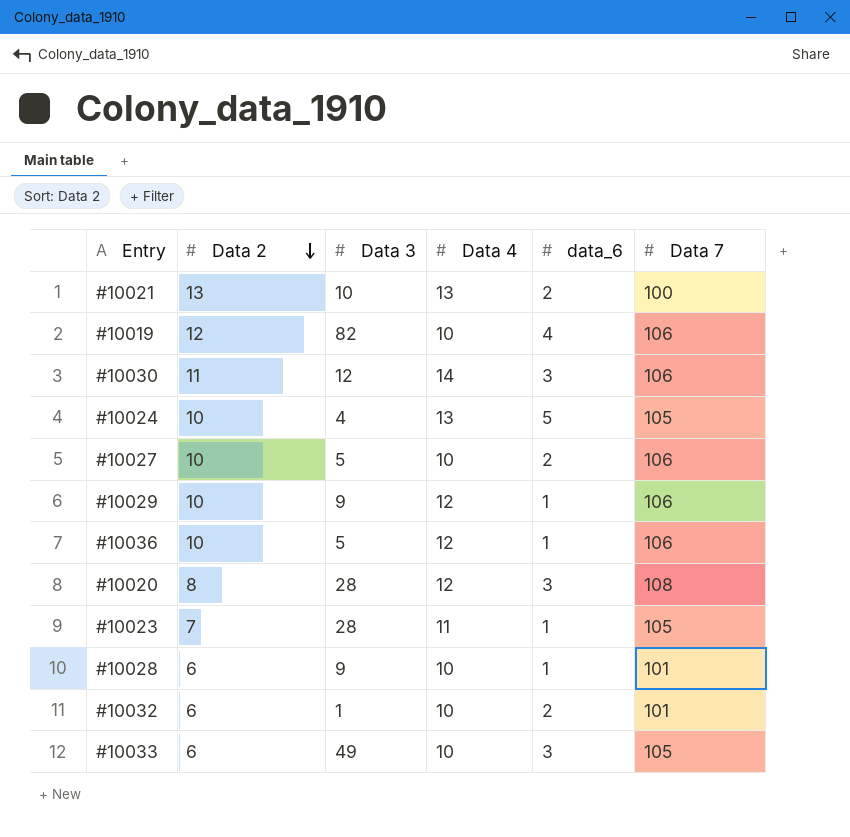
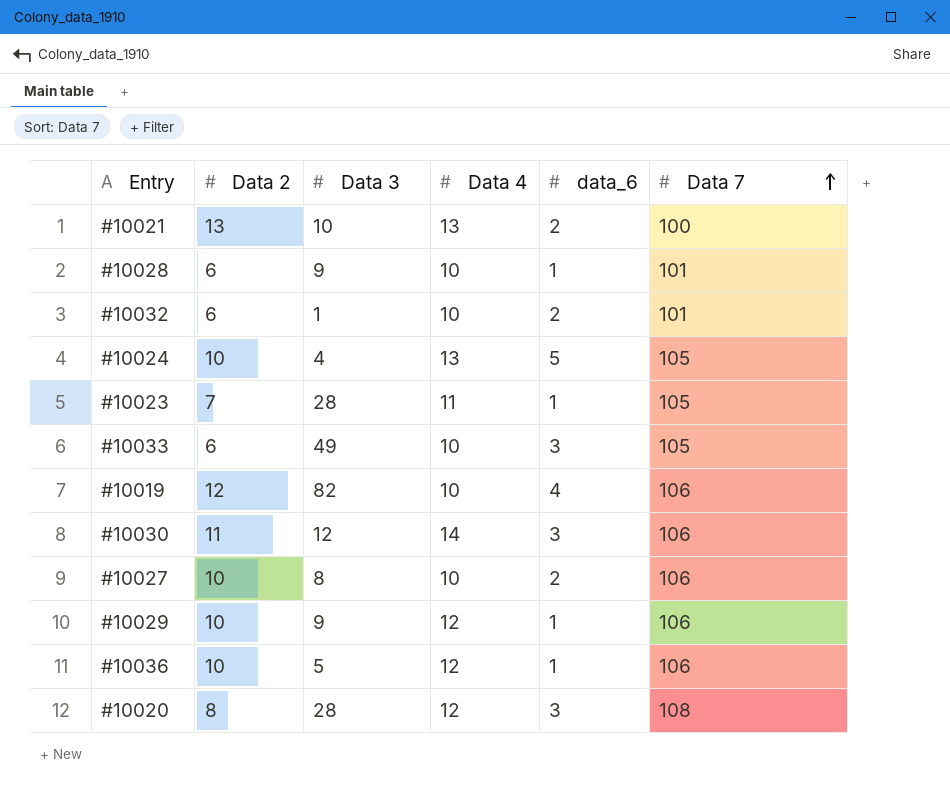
row order: Data 2 descending -> Data 7 ascending
#10027 | Data 3: 5 -> 8

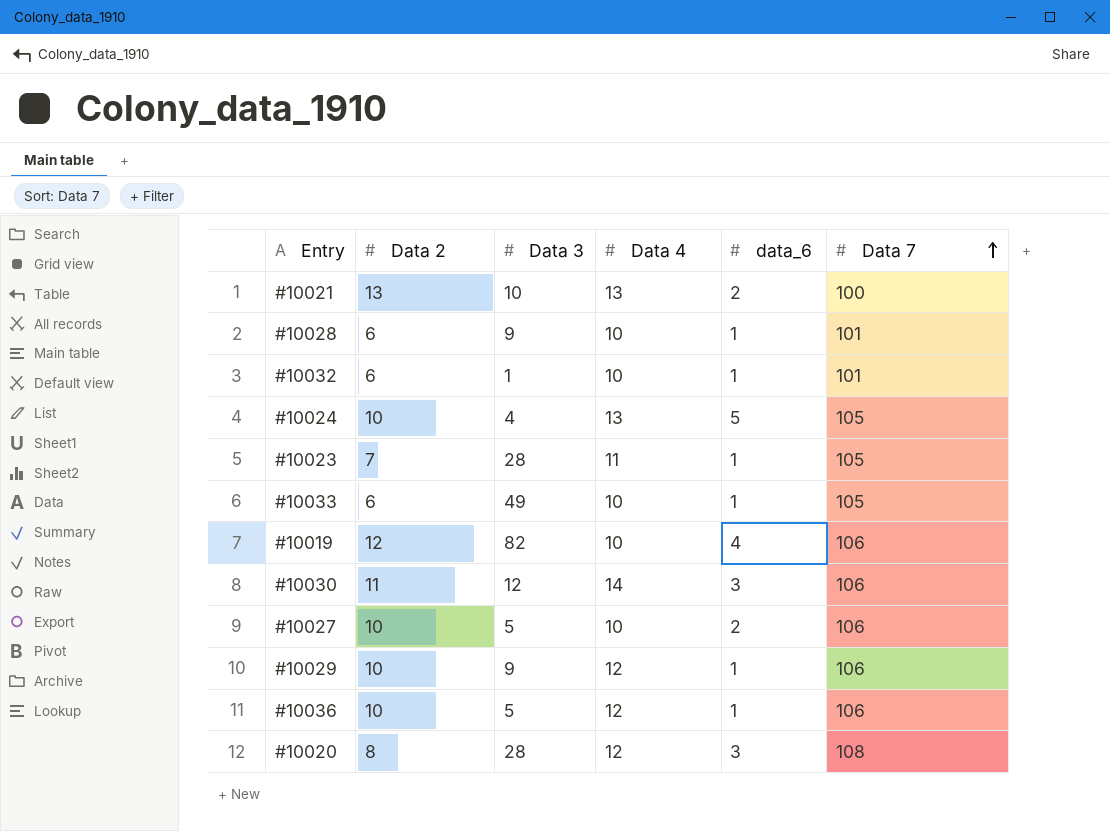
#10032 | data_6: 2 -> 1
#10033 | data_6: 3 -> 1
#10027 | Data 3: 8 -> 5

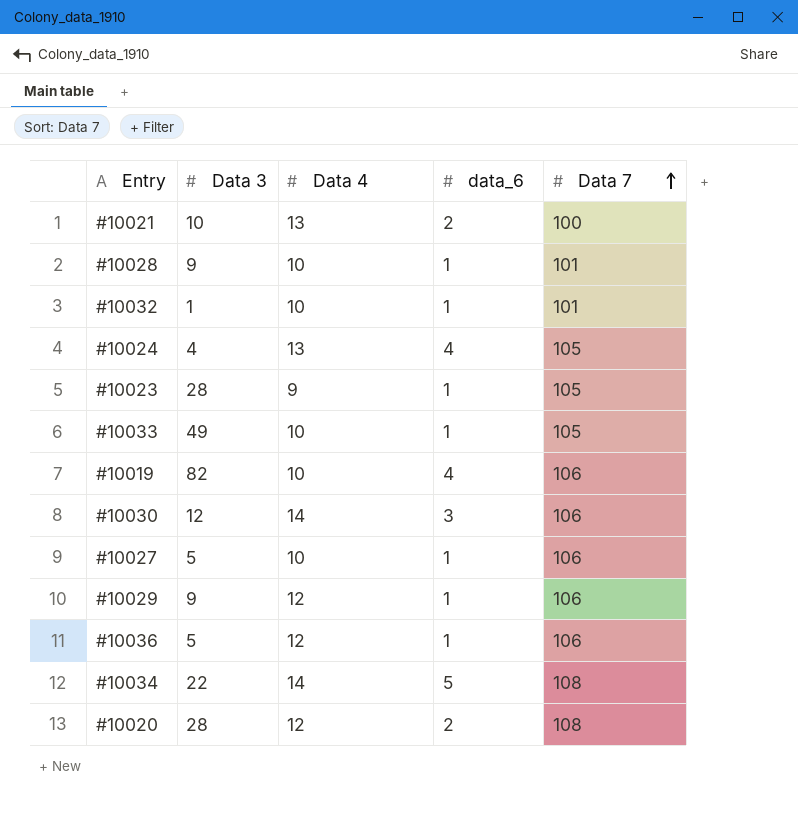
column Data 2 | position: 2 -> none
#10024 | data_6: 5 -> 4
#10023 | Data 4: 11 -> 9
#10027 | data_6: 2 -> 1
row #10034: none -> 22 | 14 | 5 | 108
#10020 | data_6: 3 -> 2

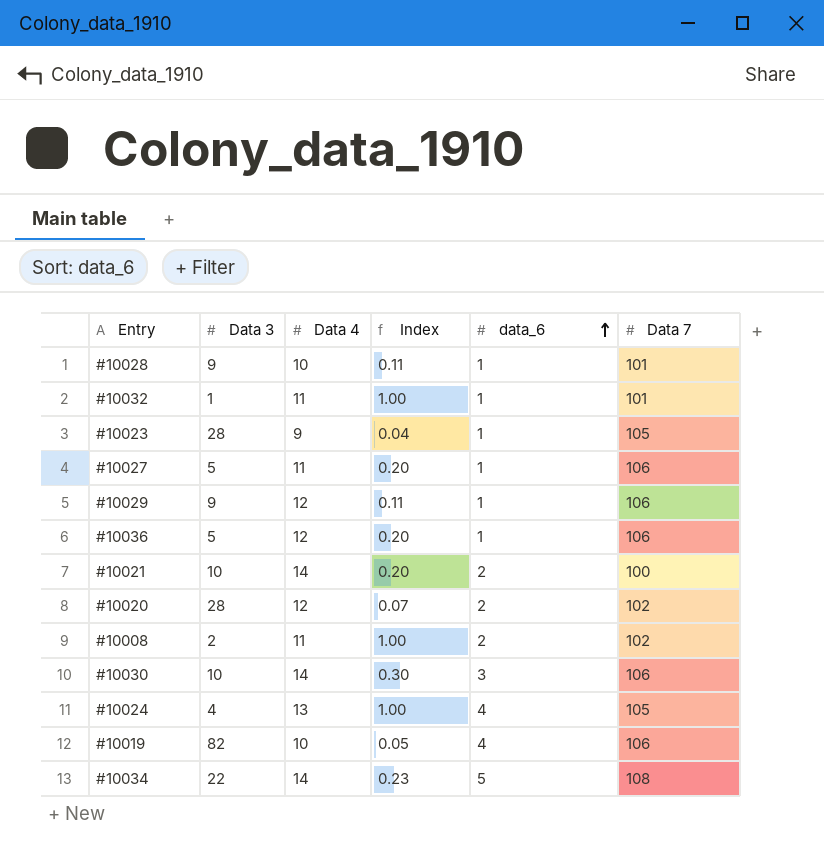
row order: Data 7 ascending -> data_6 ascending
column Index | formula: none -> [data_6] / [Data 3]
row #10033: 49 | 10 | 1 | 105 -> none
#10032 | Data 4: 10 -> 11
#10027 | Data 4: 10 -> 11
#10021 | Data 4: 13 -> 14
#10020 | Data 7: 108 -> 102
row #10008: none -> 2 | 11 | 1.00 | 2 | 102
#10030 | Data 3: 12 -> 10

